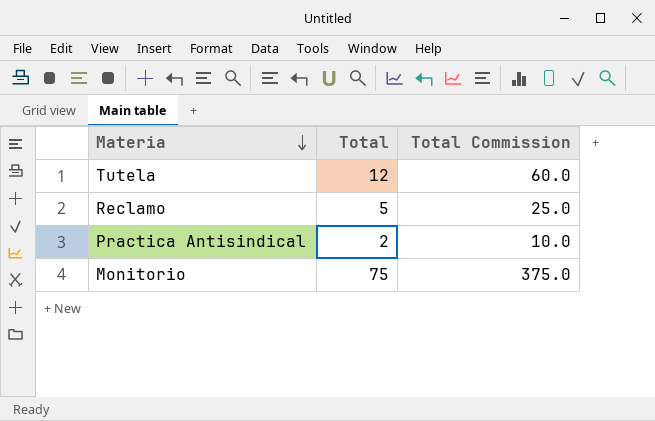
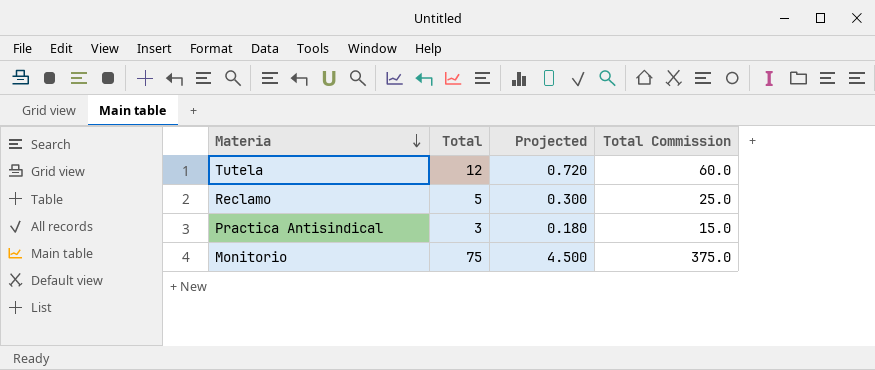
column Projected | formula: none -> [Total] * 0.06
Practica Antisindical | Total: 2 -> 3
Practica Antisindical | Total Commission: 10.0 -> 15.0

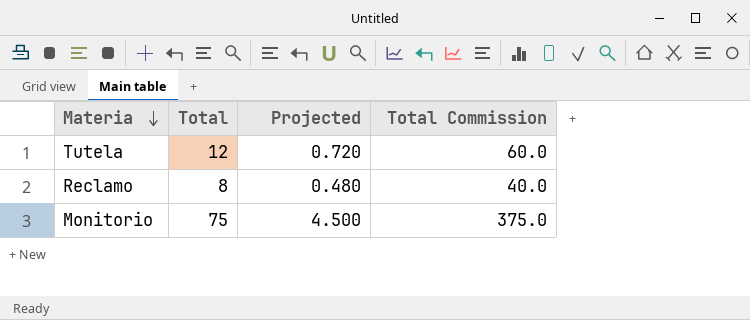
row Practica Antisindical: 3 | 0.180 | 15.0 -> none
Reclamo | Total: 5 -> 8
Reclamo | Projected: 0.300 -> 0.480
Reclamo | Total Commission: 25.0 -> 40.0

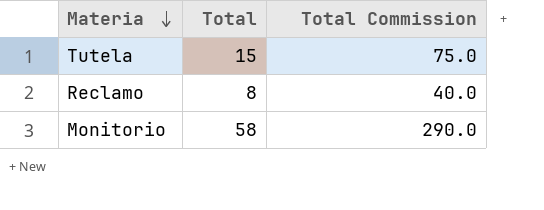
column Projected | formula: [Total] * 0.06 -> none
Tutela | Total: 12 -> 15
Tutela | Total Commission: 60.0 -> 75.0
Monitorio | Total: 75 -> 58
Monitorio | Total Commission: 375.0 -> 290.0

